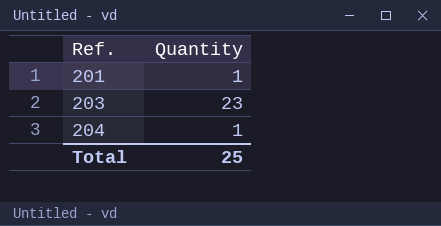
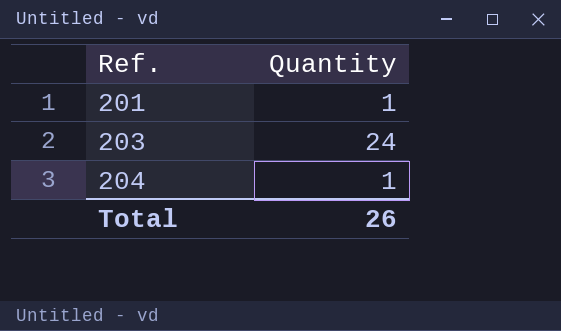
203 | Quantity: 23 -> 24
Total | Quantity: 25 -> 26

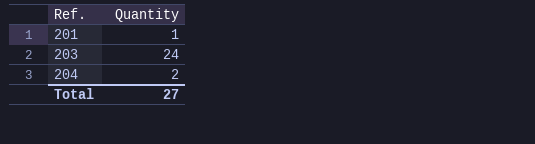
204 | Quantity: 1 -> 2
Total | Quantity: 26 -> 27

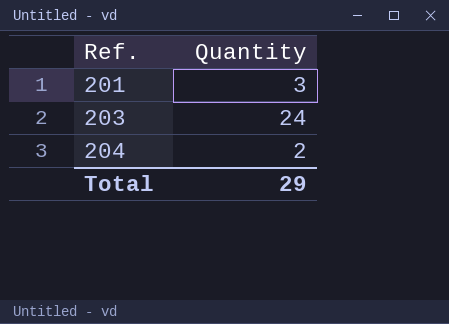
201 | Quantity: 1 -> 3
Total | Quantity: 27 -> 29

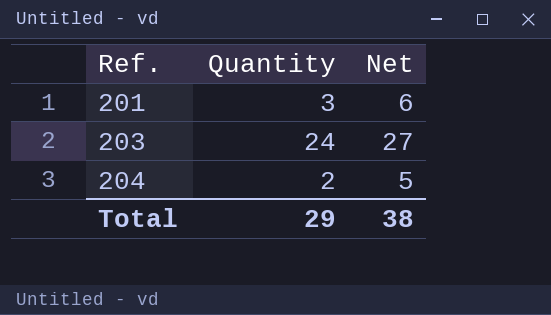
column Net | formula: none -> [Quantity] + 3

